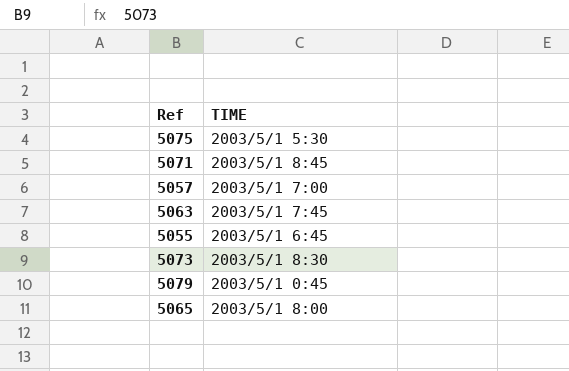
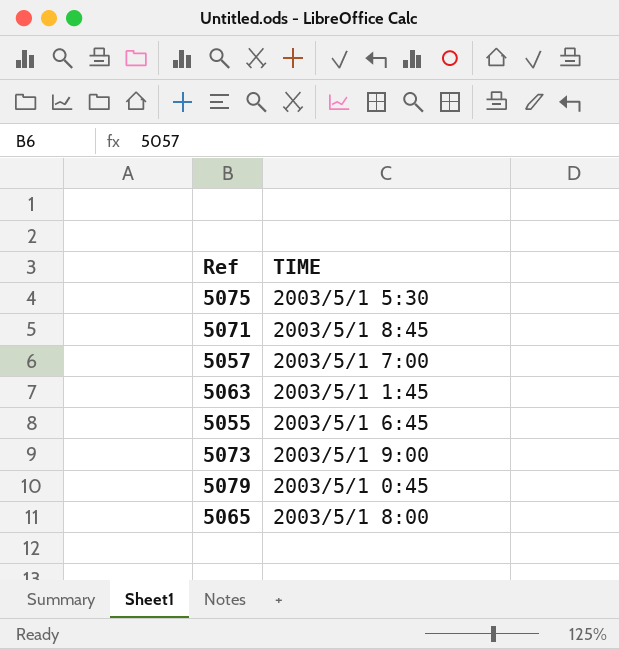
5063 | TIME: 2003/5/1 7:45 -> 2003/5/1 1:45
5073 | TIME: 2003/5/1 8:30 -> 2003/5/1 9:00

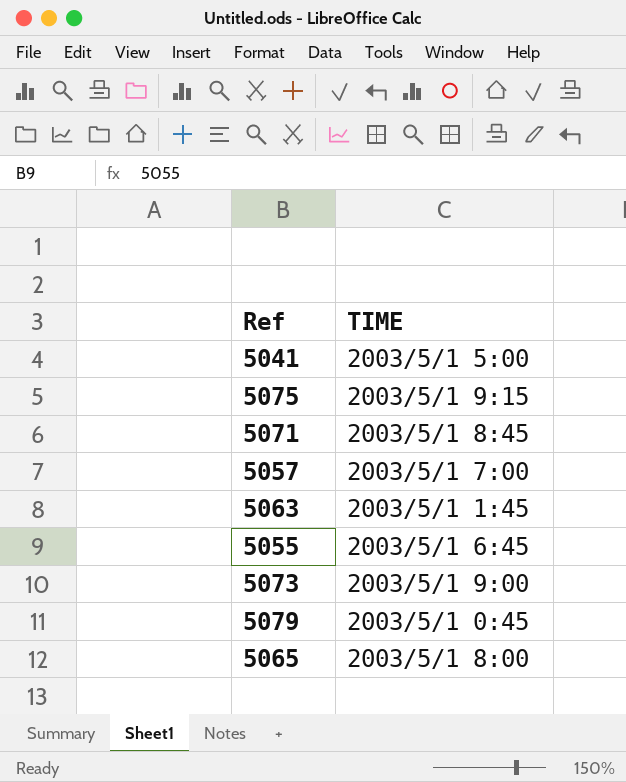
row 5041: none -> 2003/5/1 5:00
5075 | TIME: 2003/5/1 5:30 -> 2003/5/1 9:15

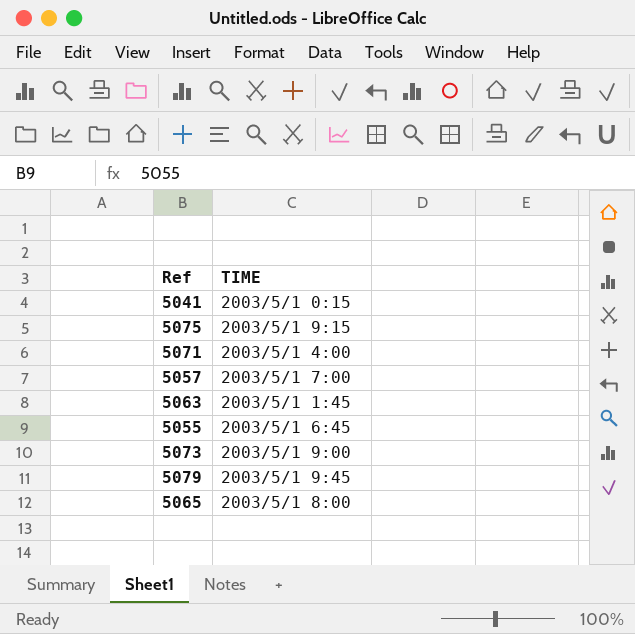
5041 | TIME: 2003/5/1 5:00 -> 2003/5/1 0:15
5071 | TIME: 2003/5/1 8:45 -> 2003/5/1 4:00
5079 | TIME: 2003/5/1 0:45 -> 2003/5/1 9:45

